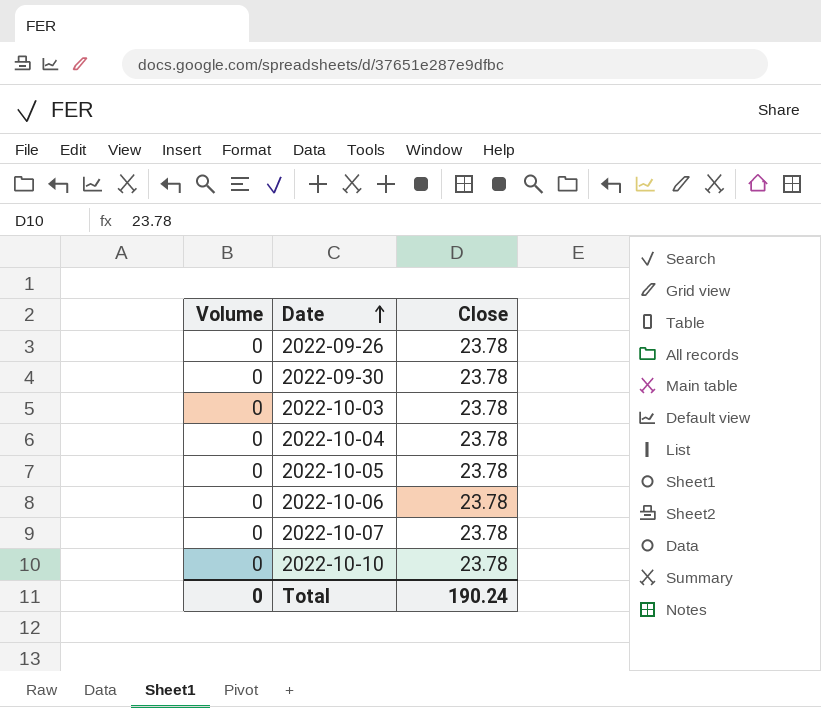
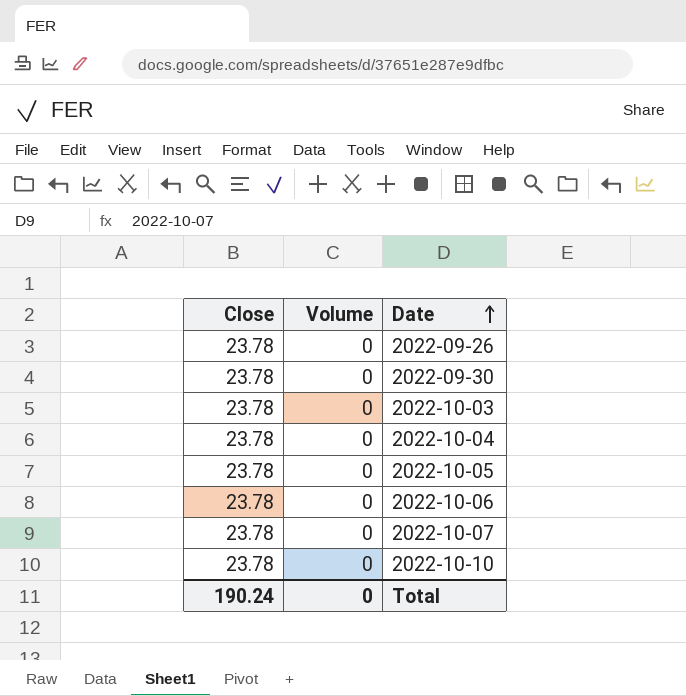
column Close | position: 3 -> 1

